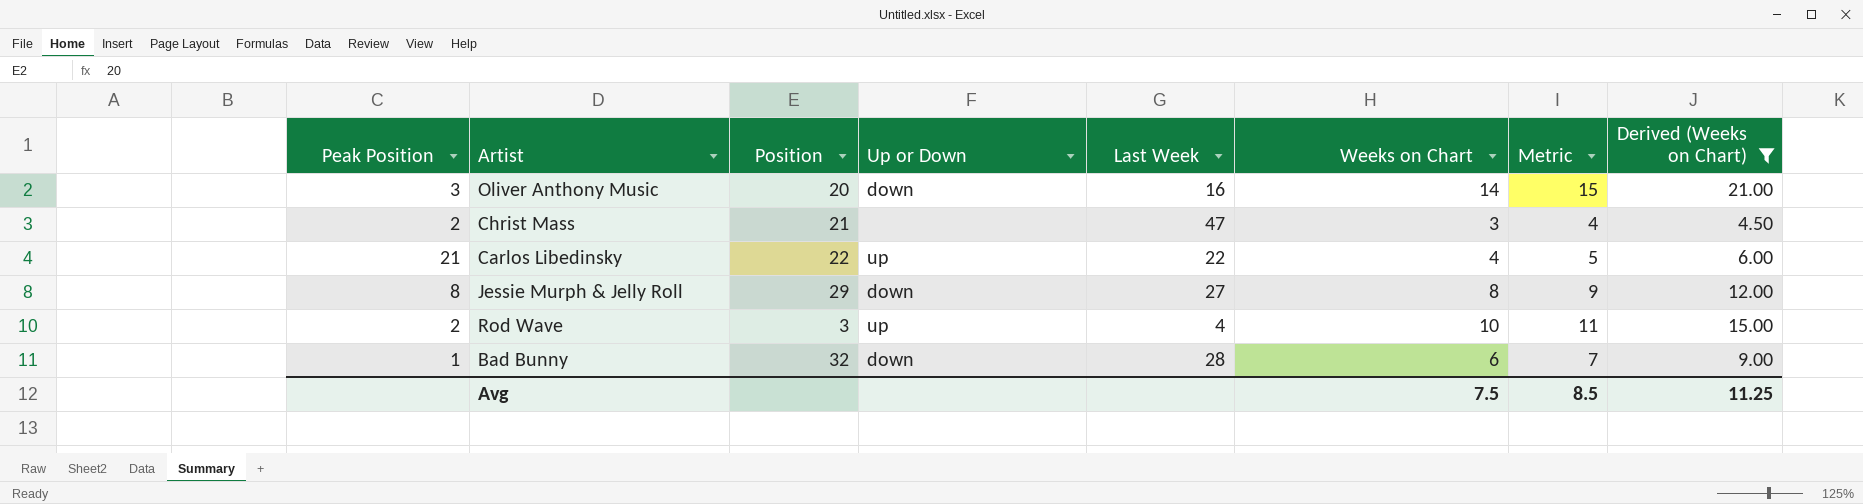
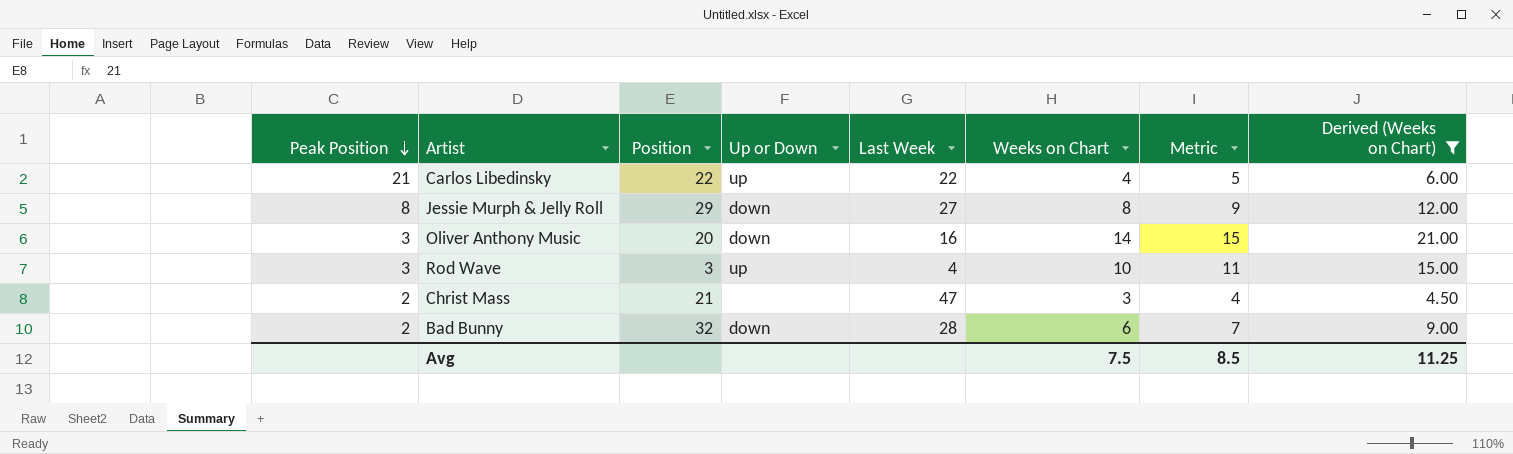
row order: none -> Peak Position descending
Rod Wave | Peak Position: 2 -> 3
Bad Bunny | Peak Position: 1 -> 2

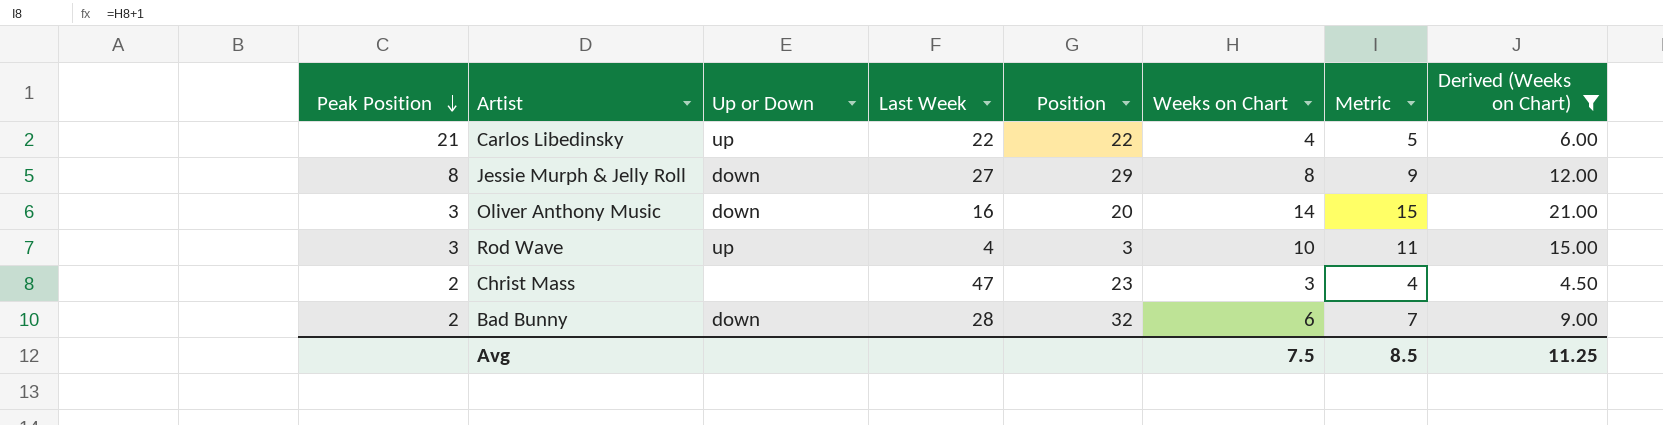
column Position | position: 3 -> 5
Christ Mass | Position: 21 -> 23

